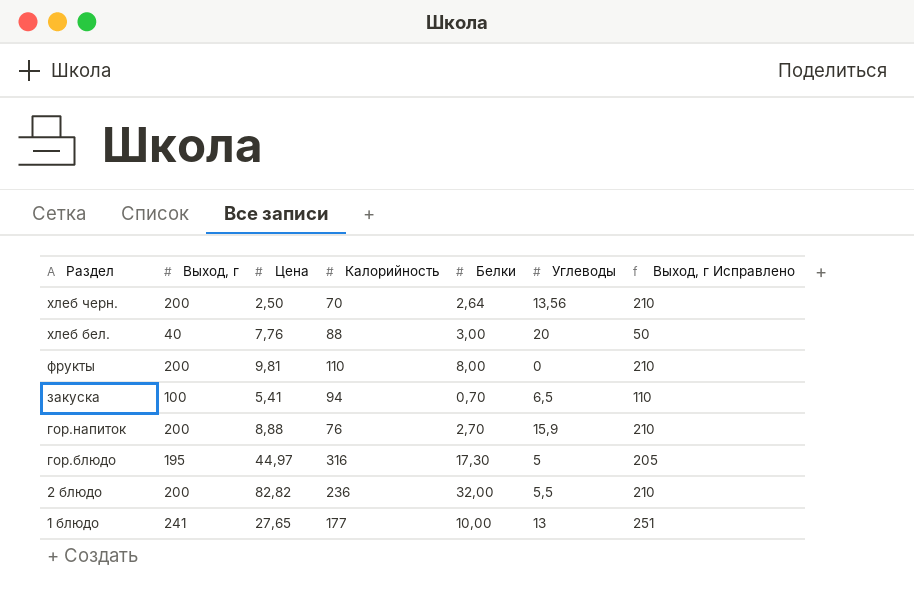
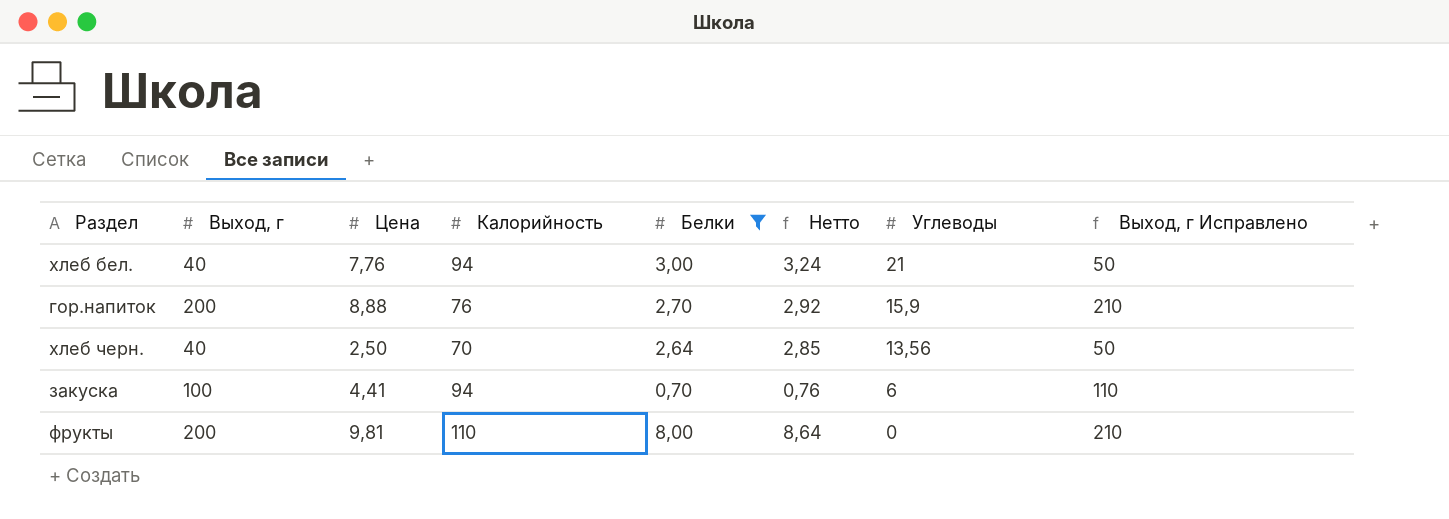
filter: none -> Белки <= 8,00
row order: Раздел descending -> Углеводы descending
column Нетто | formula: none -> [Белки] * 1,08
хлеб бел. | Калорийность: 88 -> 94
хлеб бел. | Углеводы: 20 -> 21
хлеб черн. | Выход, г: 200 -> 40
хлеб черн. | Выход, г Исправлено: 210 -> 50
закуска | Цена: 5,41 -> 4,41
закуска | Углеводы: 6,5 -> 6

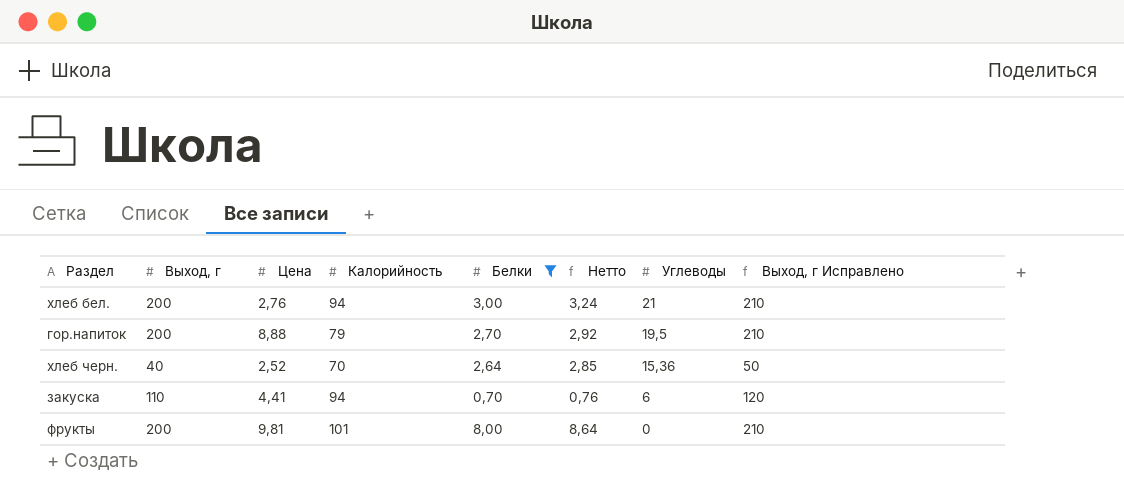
хлеб бел. | Выход, г: 40 -> 200
хлеб бел. | Цена: 7,76 -> 2,76
хлеб бел. | Выход, г Исправлено: 50 -> 210
гор.напиток | Калорийность: 76 -> 79
гор.напиток | Углеводы: 15,9 -> 19,5
хлеб черн. | Цена: 2,50 -> 2,52
хлеб черн. | Углеводы: 13,56 -> 15,36
закуска | Выход, г: 100 -> 110
закуска | Выход, г Исправлено: 110 -> 120
фрукты | Калорийность: 110 -> 101

